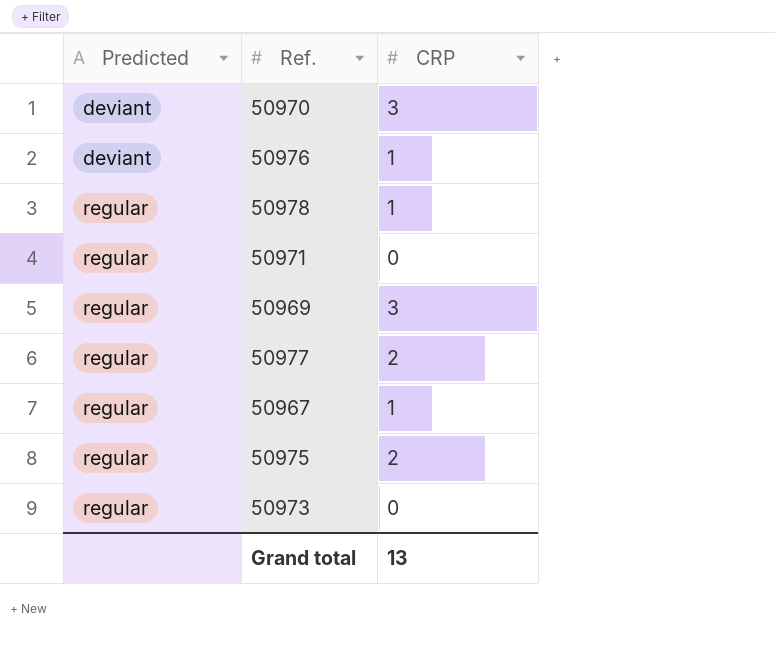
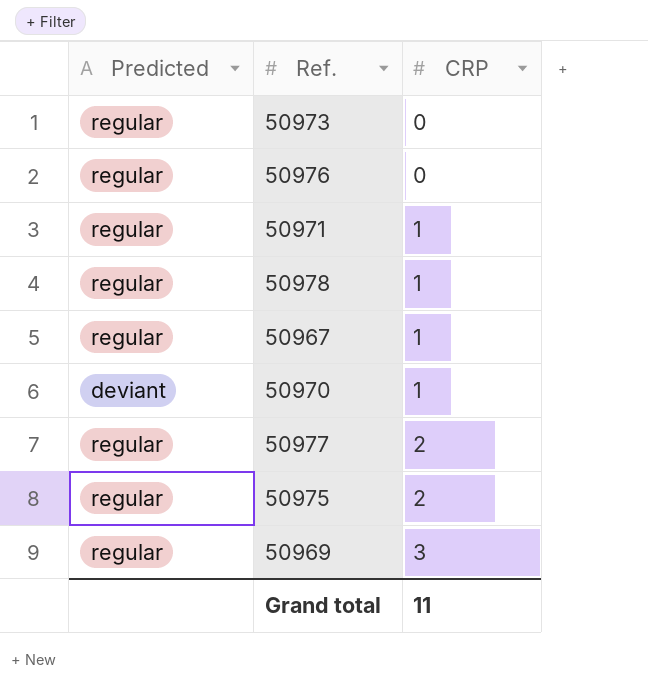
row order: Predicted ascending -> CRP ascending
50976 | Predicted: deviant -> regular
50976 | CRP: 1 -> 0
50971 | CRP: 0 -> 1
50970 | CRP: 3 -> 1
Grand total | CRP: 13 -> 11

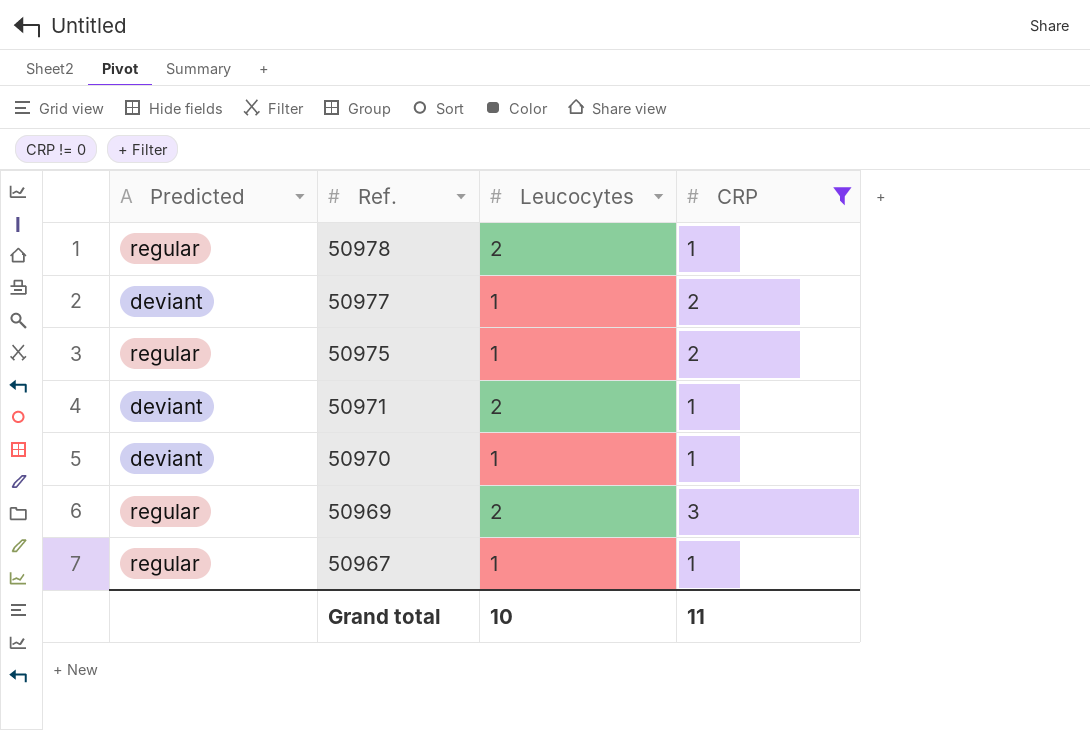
filter: none -> CRP != 0
row order: CRP ascending -> Ref. descending
column Leucocytes | position: none -> 3
50977 | Predicted: regular -> deviant
50971 | Predicted: regular -> deviant

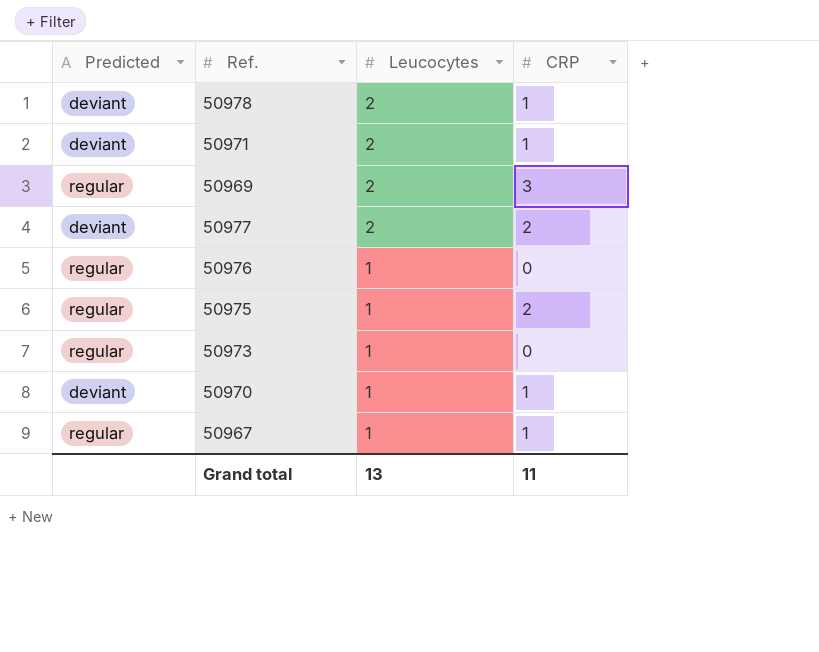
filter: CRP != 0 -> none
row order: Ref. descending -> Leucocytes descending
50978 | Predicted: regular -> deviant
50977 | Leucocytes: 1 -> 2
Grand total | Leucocytes: 10 -> 13

